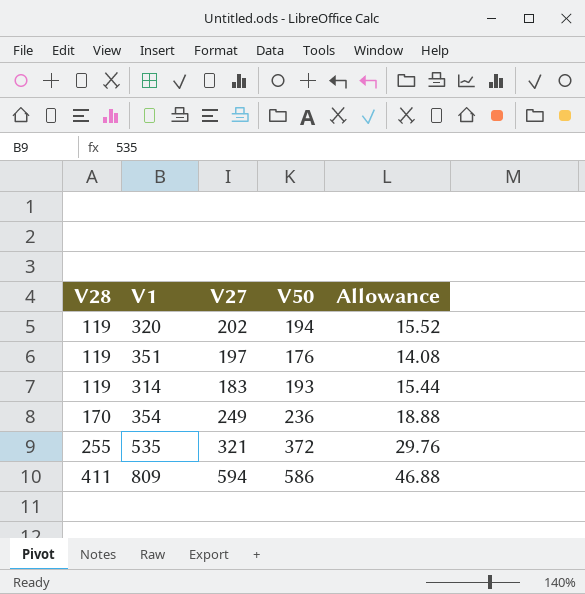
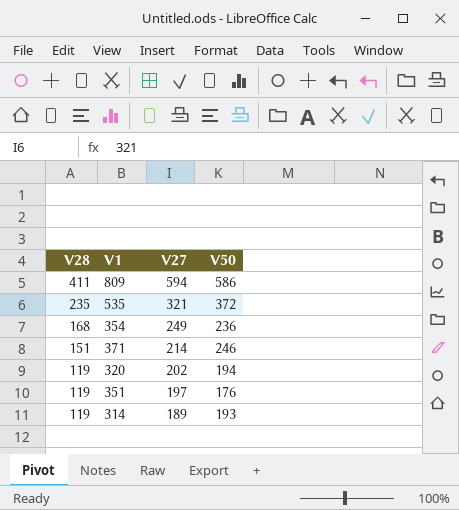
row order: V28 ascending -> V28 descending
column Allowance | formula: [V50] * 0.08 -> none
535 | V28: 255 -> 235
354 | V28: 170 -> 168
row 371: none -> 151 | 214 | 246
314 | V27: 183 -> 189

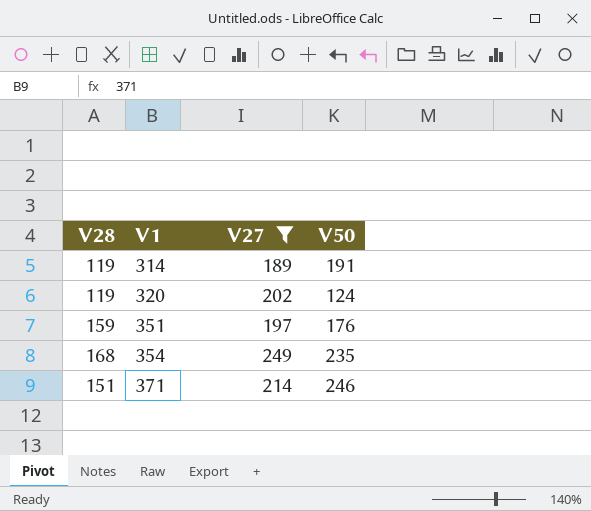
filter: none -> V27 <= 249
row order: V28 descending -> V1 ascending
314 | V50: 193 -> 191
320 | V50: 194 -> 124
351 | V28: 119 -> 159
354 | V50: 236 -> 235

